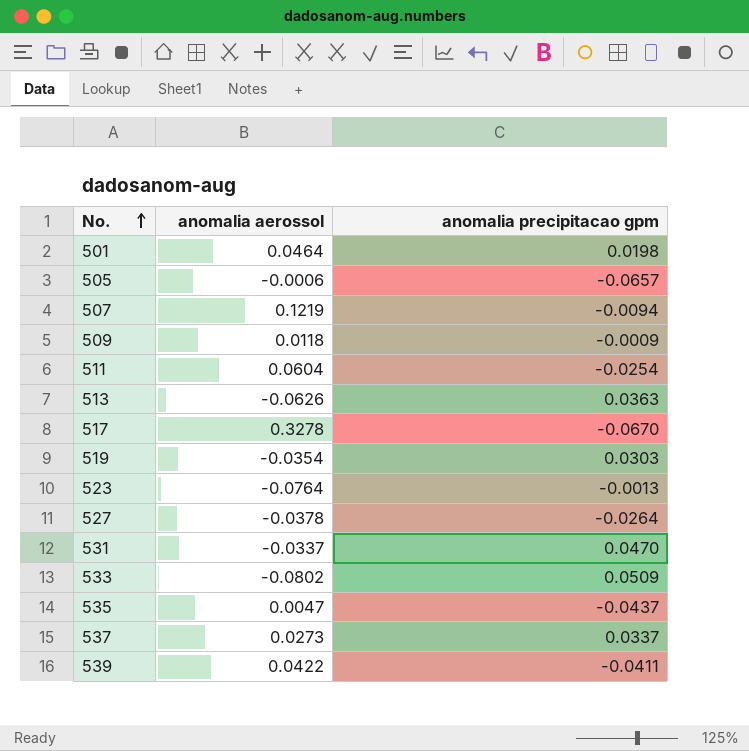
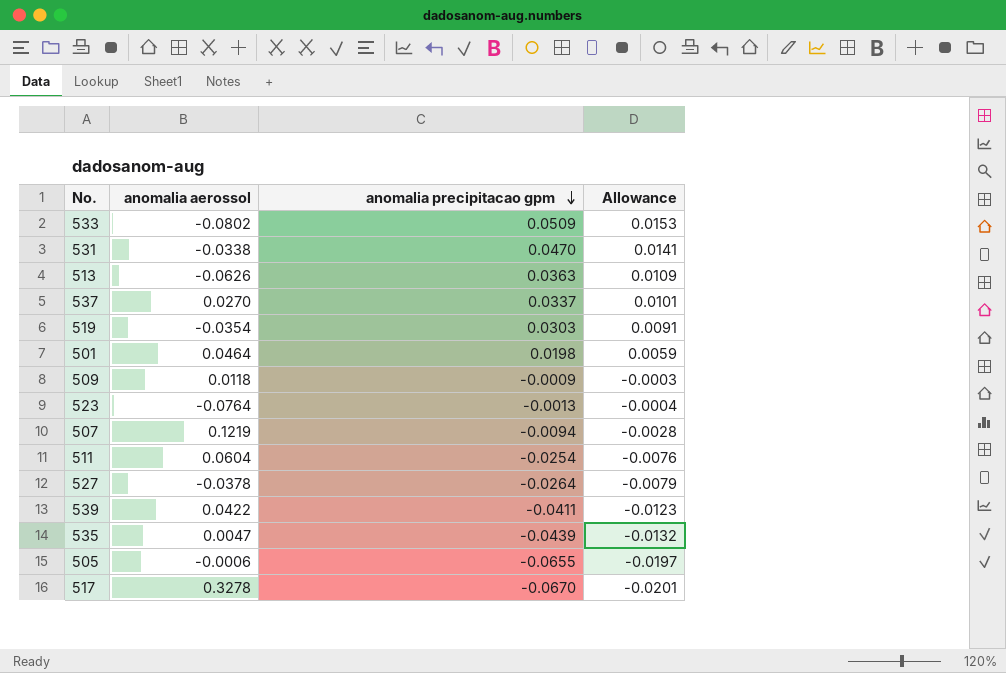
row order: No. ascending -> anomalia precipitacao gpm descending
column Allowance | formula: none -> [anomalia precipitacao gpm] * 0.3
531 | anomalia aerossol: -0.0337 -> -0.0338
537 | anomalia aerossol: 0.0273 -> 0.0270
535 | anomalia precipitacao gpm: -0.0437 -> -0.0439
505 | anomalia precipitacao gpm: -0.0657 -> -0.0655

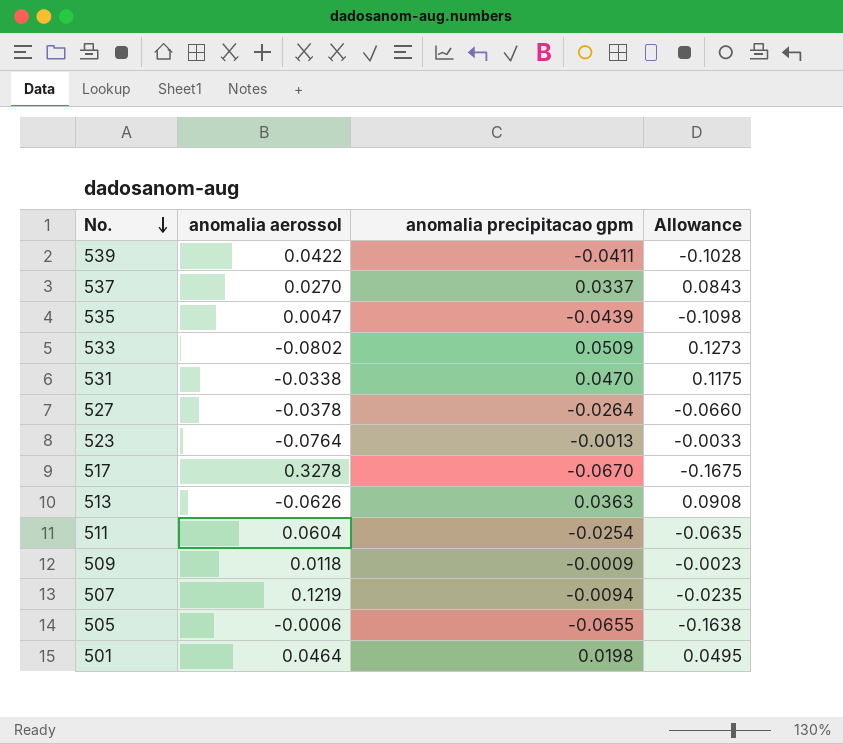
row order: anomalia precipitacao gpm descending -> No. descending
column Allowance | formula: [anomalia precipitacao gpm] * 0.3 -> [anomalia precipitacao gpm] * 2.5
row 519: -0.0354 | 0.0303 | 0.0091 -> none

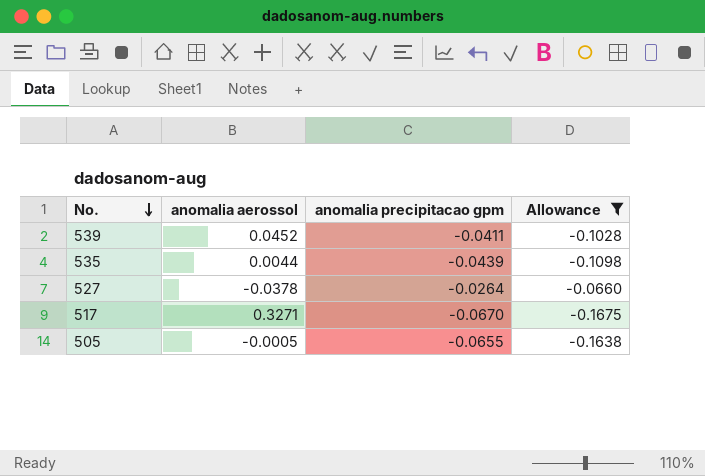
filter: none -> Allowance <= -0.0660
539 | anomalia aerossol: 0.0422 -> 0.0452
535 | anomalia aerossol: 0.0047 -> 0.0044
517 | anomalia aerossol: 0.3278 -> 0.3271
505 | anomalia aerossol: -0.0006 -> -0.0005

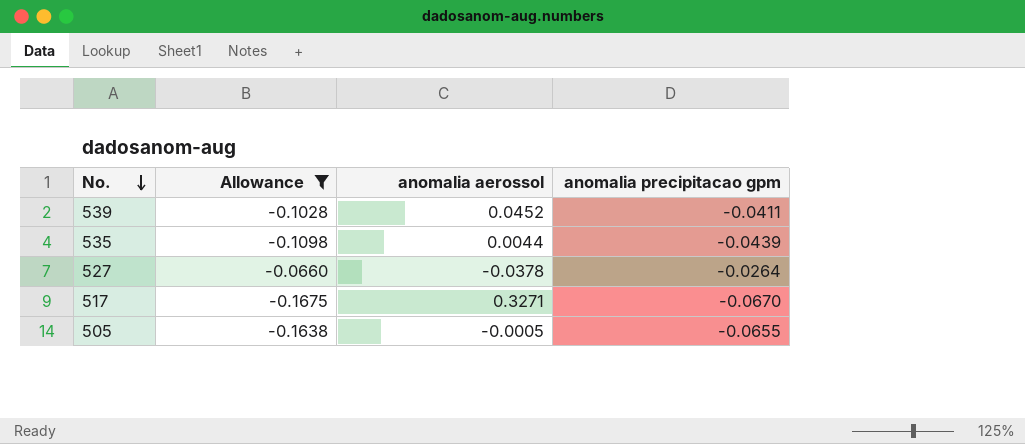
column Allowance | position: 4 -> 2

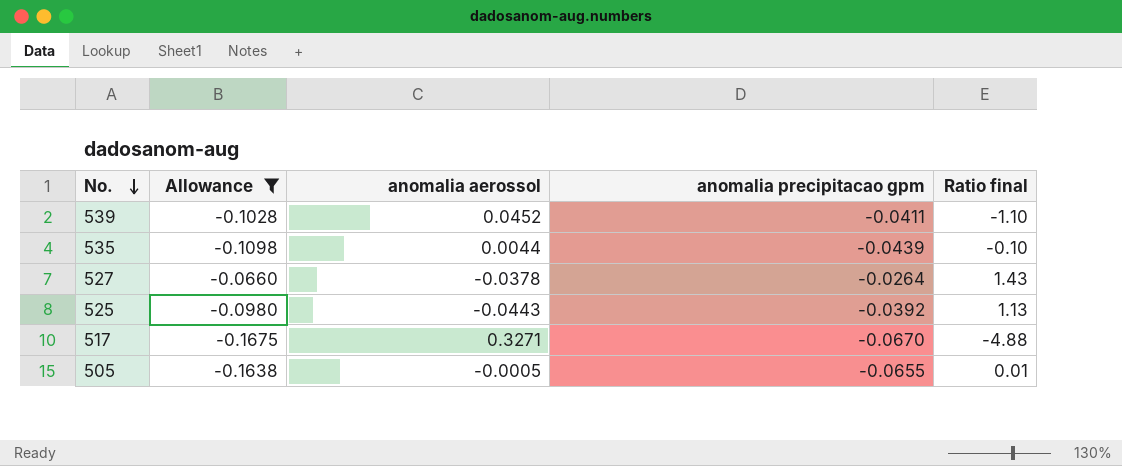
column Ratio final | formula: none -> [anomalia aerossol] / [anomalia precipitacao gpm]
row 525: none -> -0.0980 | -0.0443 | -0.0392 | 1.13

